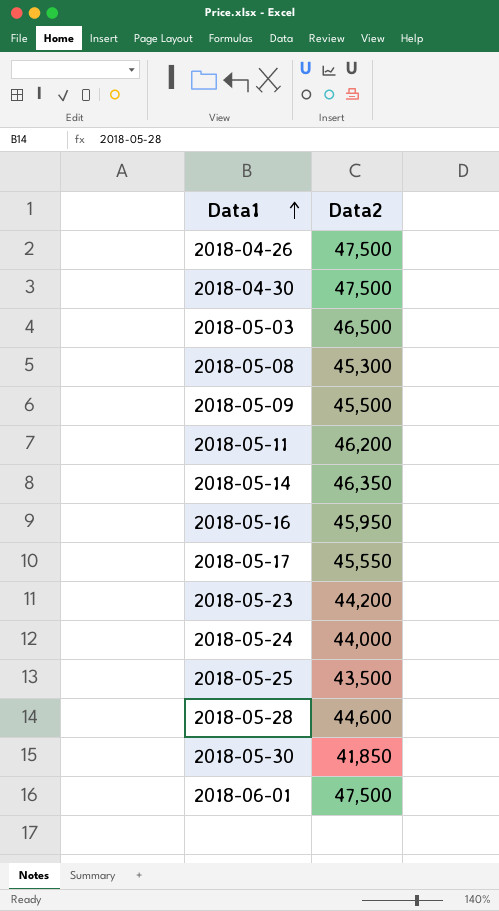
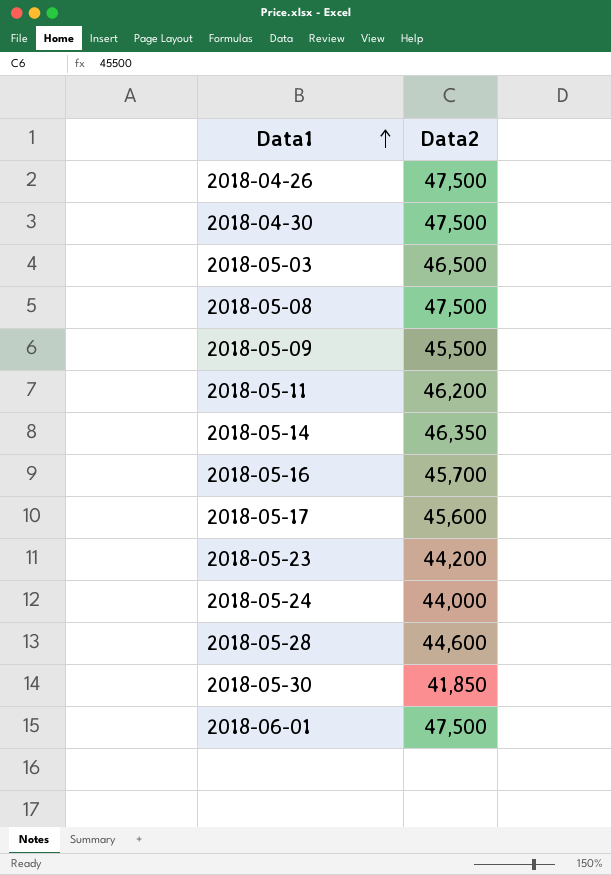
row 2018-05-25: 43,500 -> none
2018-05-08 | Data2: 45,300 -> 47,500
2018-05-16 | Data2: 45,950 -> 45,700
2018-05-17 | Data2: 45,550 -> 45,600

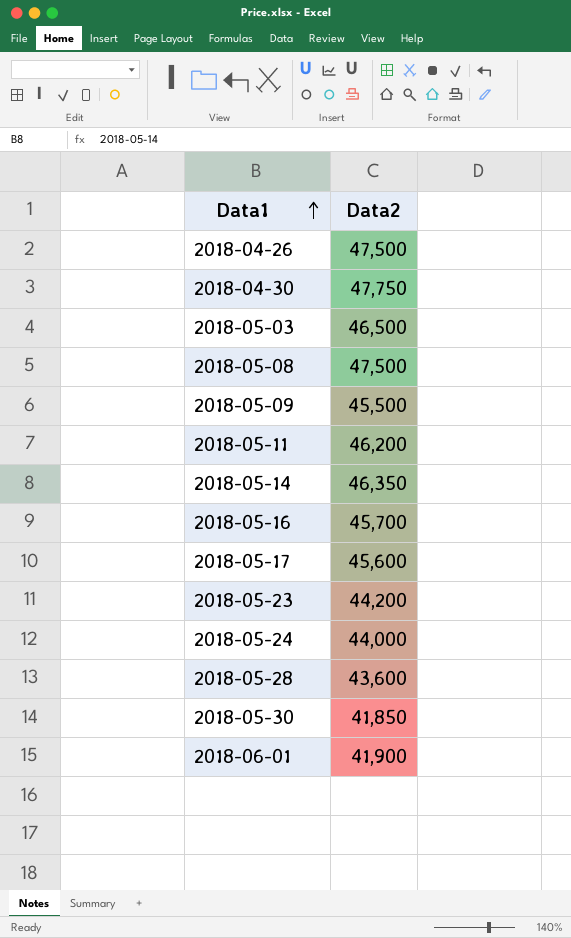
2018-04-30 | Data2: 47,500 -> 47,750
2018-05-28 | Data2: 44,600 -> 43,600
2018-06-01 | Data2: 47,500 -> 41,900

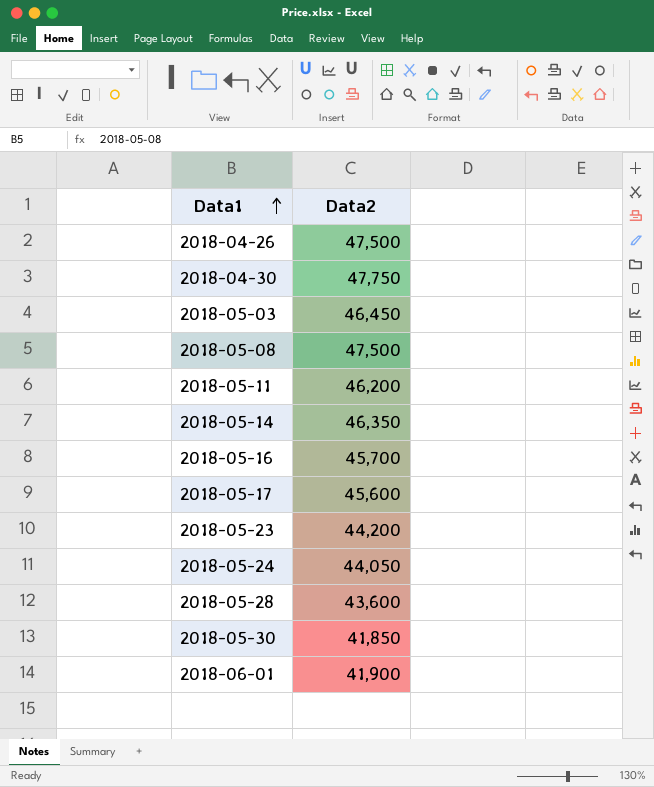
row 2018-05-09: 45,500 -> none
2018-05-03 | Data2: 46,500 -> 46,450
2018-05-24 | Data2: 44,000 -> 44,050

